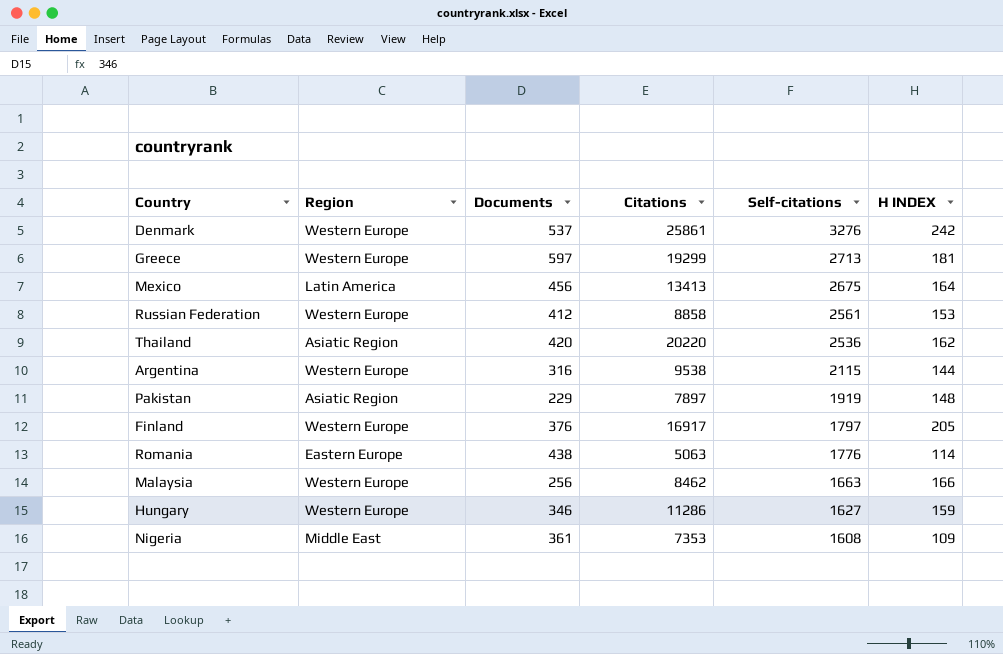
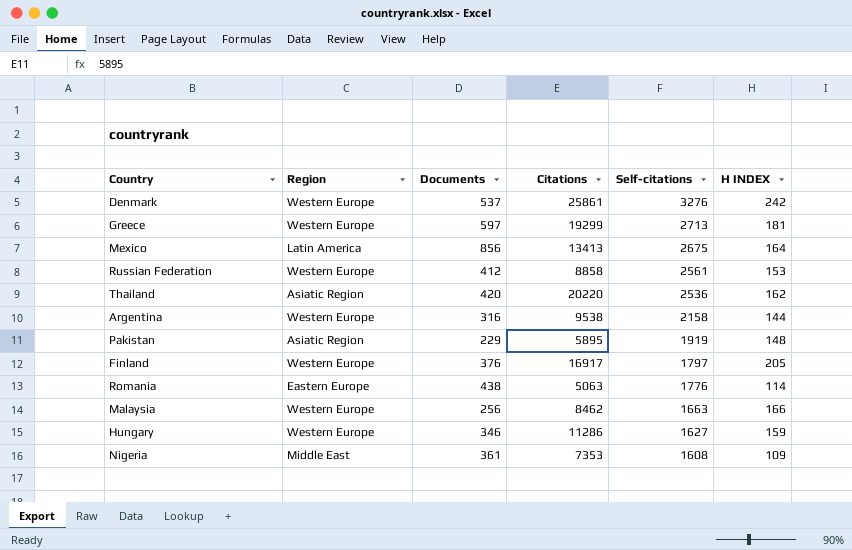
Mexico | Documents: 456 -> 856
Argentina | Self-citations: 2115 -> 2158
Pakistan | Citations: 7897 -> 5895

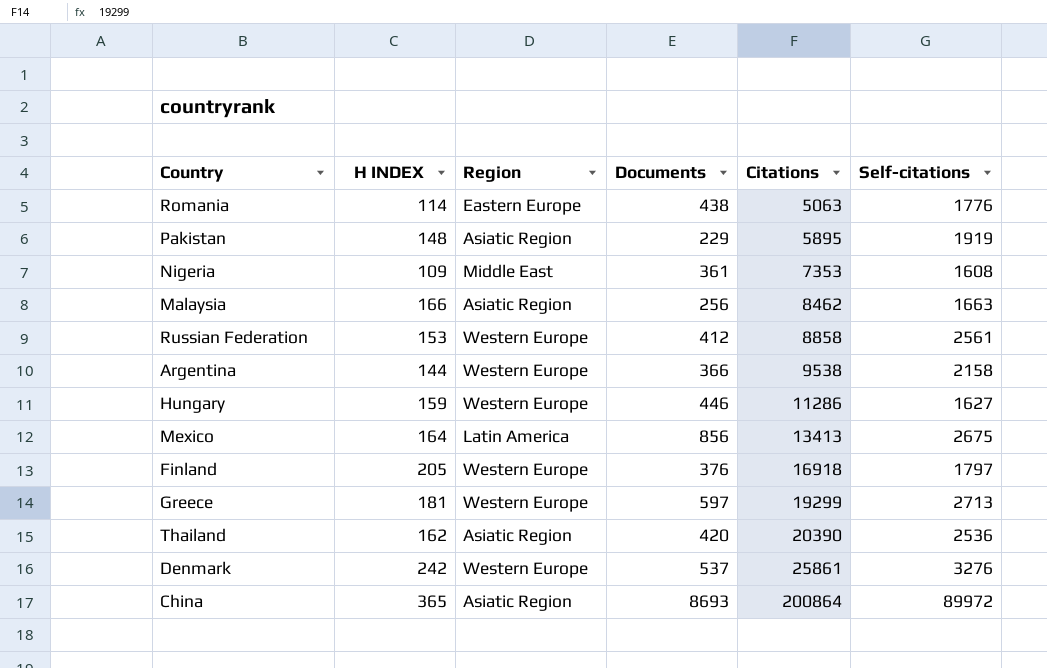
row order: Self-citations descending -> Citations ascending
column H INDEX | position: 6 -> 2
Malaysia | Region: Western Europe -> Asiatic Region
Argentina | Documents: 316 -> 366
Hungary | Documents: 346 -> 446
Finland | Citations: 16917 -> 16918
Thailand | Citations: 20220 -> 20390
row China: none -> 365 | Asiatic Region | 8693 | 200864 | 89972

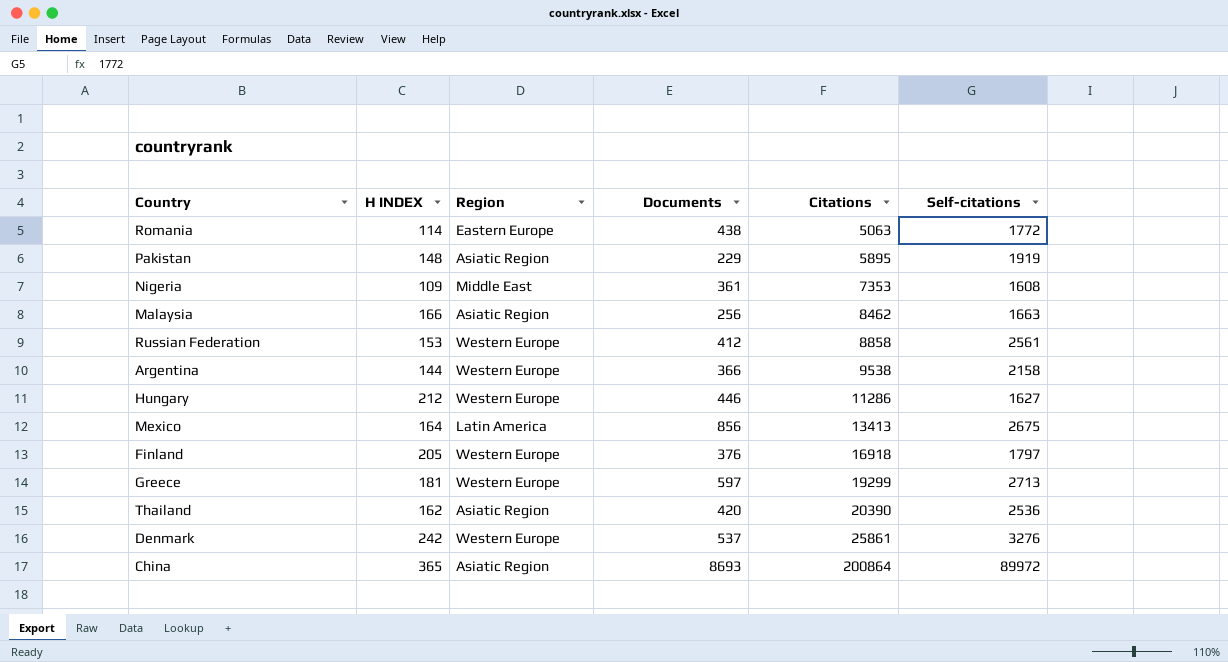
Romania | Self-citations: 1776 -> 1772
Hungary | H INDEX: 159 -> 212

